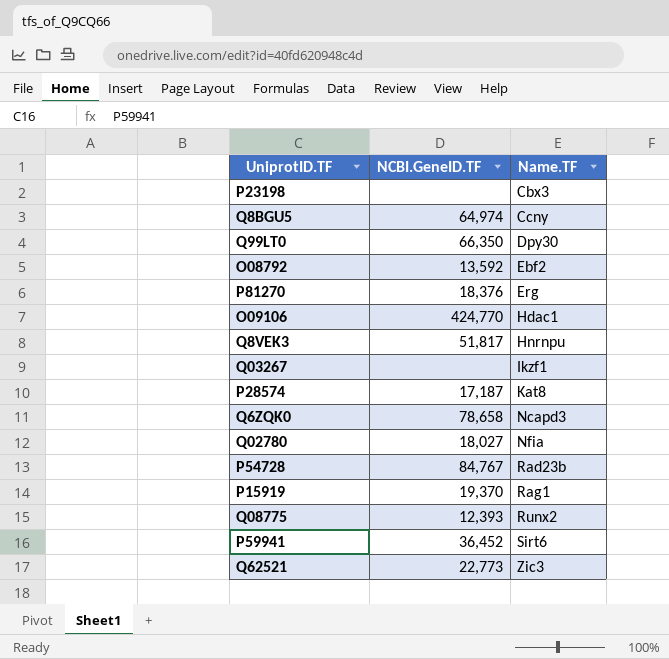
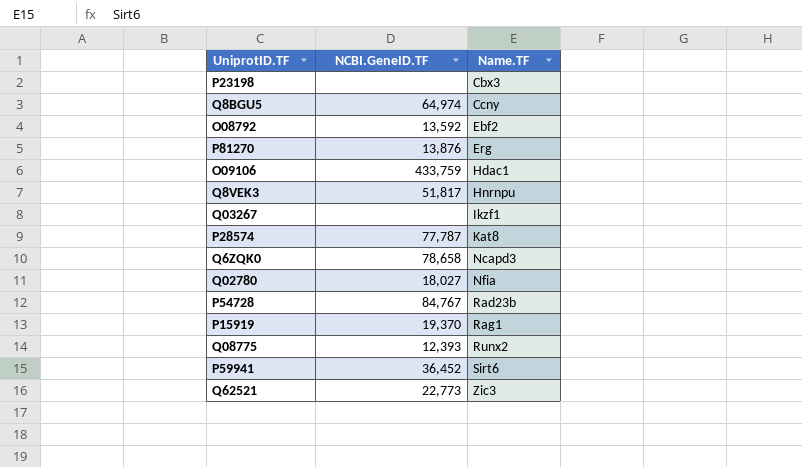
row Q99LT0: 66,350 | Dpy30 -> none
P81270 | NCBI.GeneID.TF: 18,376 -> 13,876
O09106 | NCBI.GeneID.TF: 424,770 -> 433,759
P28574 | NCBI.GeneID.TF: 17,187 -> 77,787

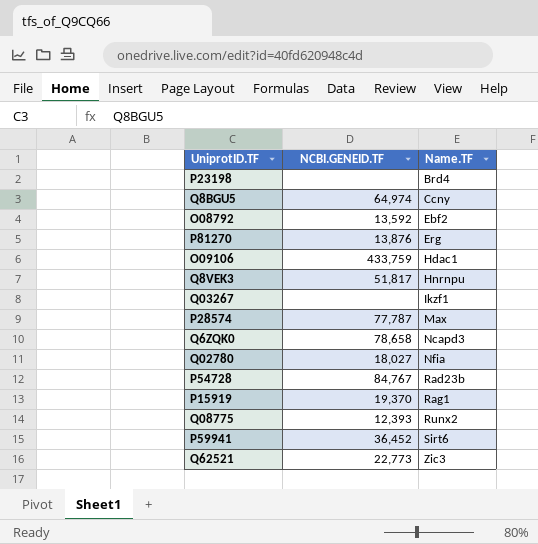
column name: NCBI.GeneID.TF -> NCBI.GENEID.TF
P23198 | Name.TF: Cbx3 -> Brd4
P28574 | Name.TF: Kat8 -> Max

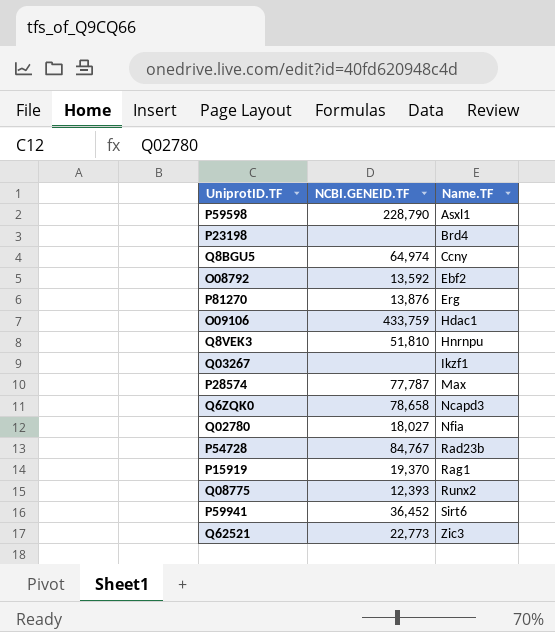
row P59598: none -> 228,790 | Asxl1
Q8VEK3 | NCBI.GENEID.TF: 51,817 -> 51,810

